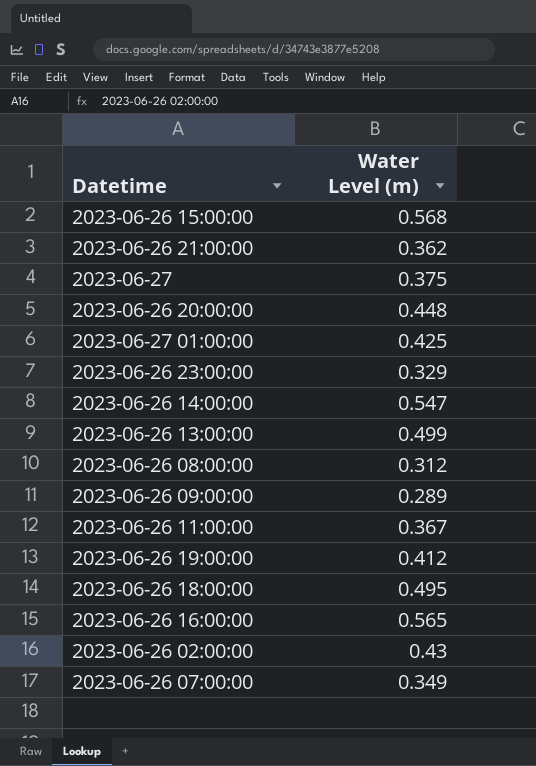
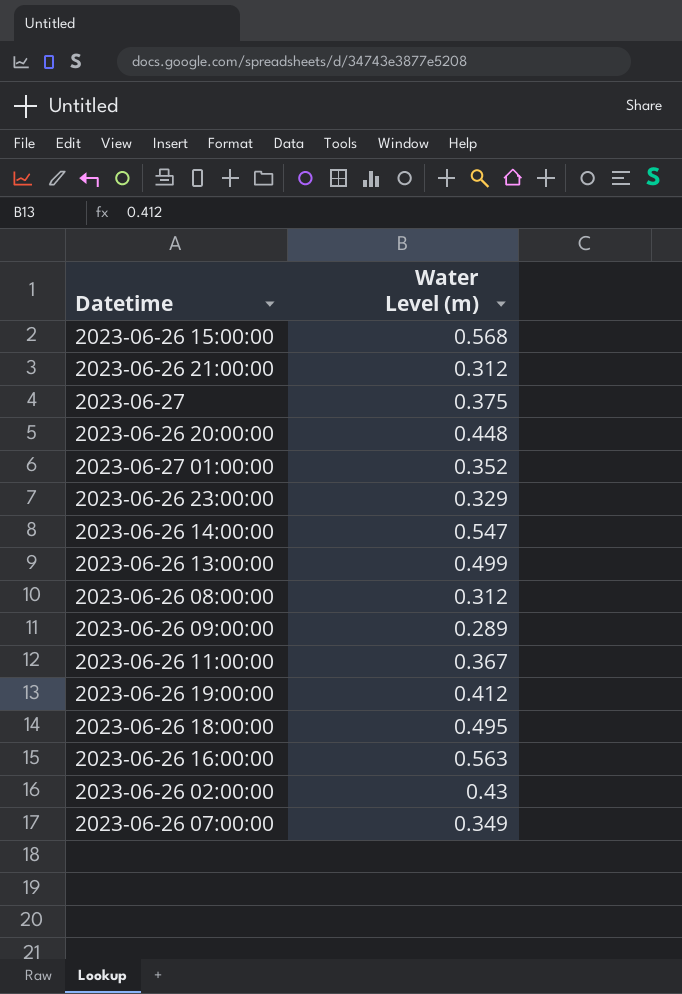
2023-06-26 21:00:00 | Water Level (m): 0.362 -> 0.312
2023-06-27 01:00:00 | Water Level (m): 0.425 -> 0.352
2023-06-26 16:00:00 | Water Level (m): 0.565 -> 0.563

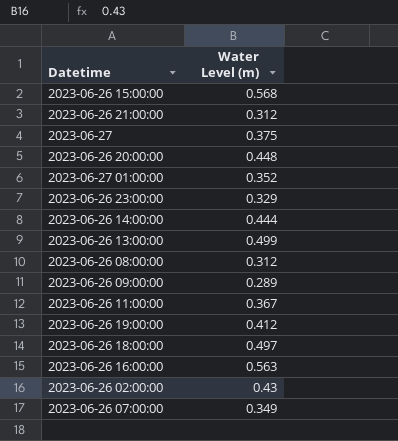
2023-06-26 14:00:00 | Water Level (m): 0.547 -> 0.444
2023-06-26 18:00:00 | Water Level (m): 0.495 -> 0.497

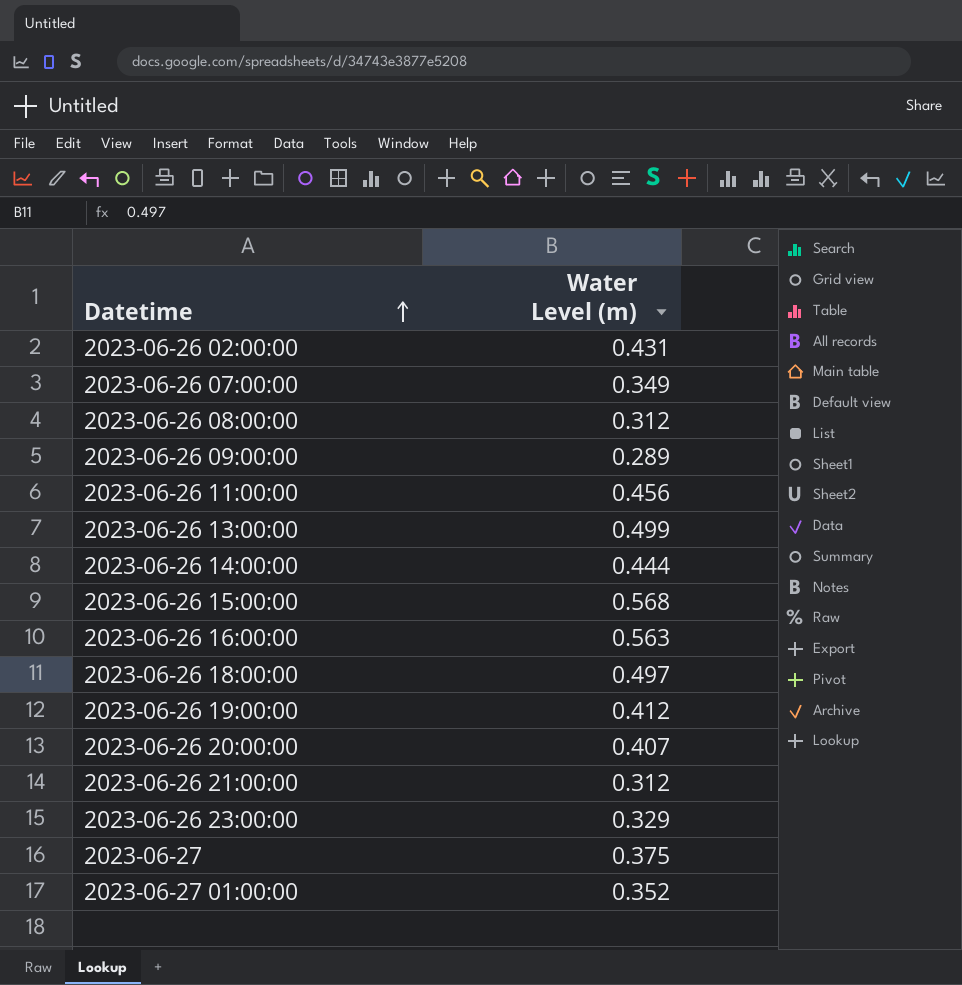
row order: none -> Datetime ascending
2023-06-26 02:00:00 | Water Level (m): 0.43 -> 0.431
2023-06-26 11:00:00 | Water Level (m): 0.367 -> 0.456
2023-06-26 20:00:00 | Water Level (m): 0.448 -> 0.407

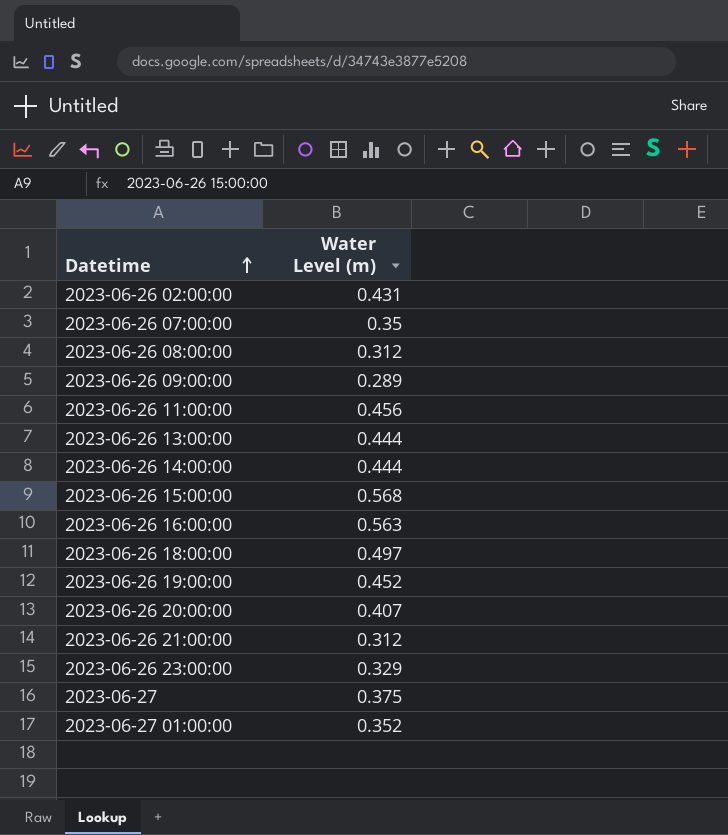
2023-06-26 07:00:00 | Water Level (m): 0.349 -> 0.35
2023-06-26 13:00:00 | Water Level (m): 0.499 -> 0.444
2023-06-26 19:00:00 | Water Level (m): 0.412 -> 0.452

